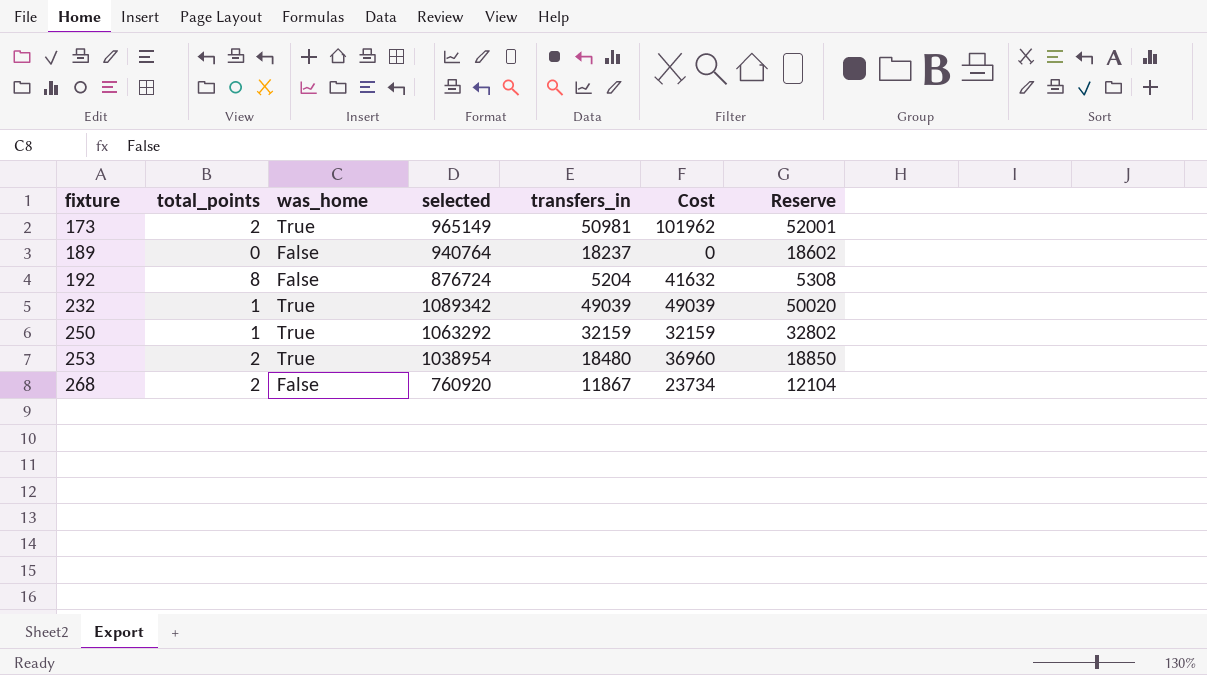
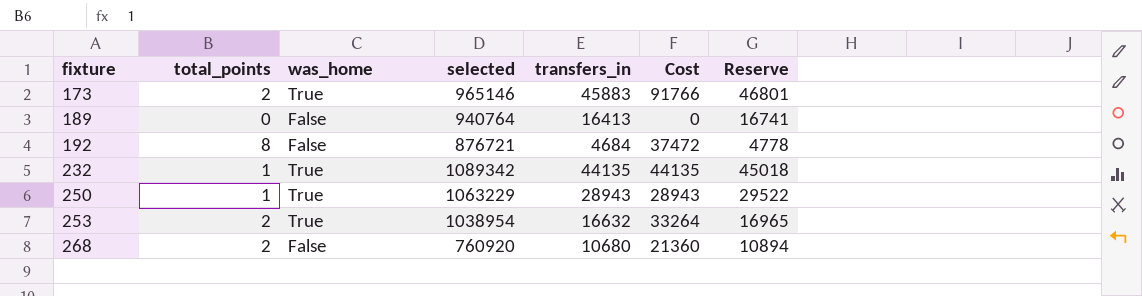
173 | selected: 965149 -> 965146
173 | transfers_in: 50981 -> 45883
173 | Cost: 101962 -> 91766
173 | Reserve: 52001 -> 46801
189 | transfers_in: 18237 -> 16413
189 | Reserve: 18602 -> 16741
192 | selected: 876724 -> 876721
192 | transfers_in: 5204 -> 4684
192 | Cost: 41632 -> 37472
192 | Reserve: 5308 -> 4778
232 | transfers_in: 49039 -> 44135
232 | Cost: 49039 -> 44135
232 | Reserve: 50020 -> 45018
250 | selected: 1063292 -> 1063229
250 | transfers_in: 32159 -> 28943
250 | Cost: 32159 -> 28943
250 | Reserve: 32802 -> 29522
253 | transfers_in: 18480 -> 16632
253 | Cost: 36960 -> 33264
253 | Reserve: 18850 -> 16965
268 | transfers_in: 11867 -> 10680
268 | Cost: 23734 -> 21360
268 | Reserve: 12104 -> 10894

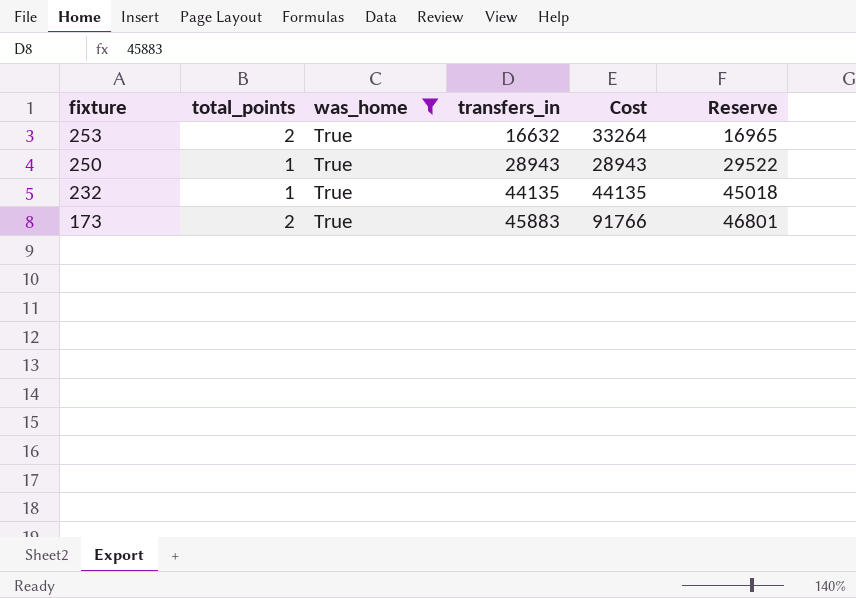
filter: none -> was_home = True
row order: fixture ascending -> fixture descending
column selected | position: 4 -> none

